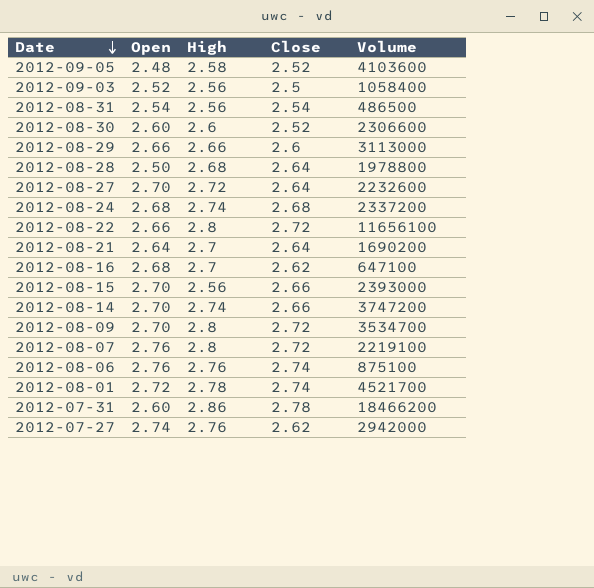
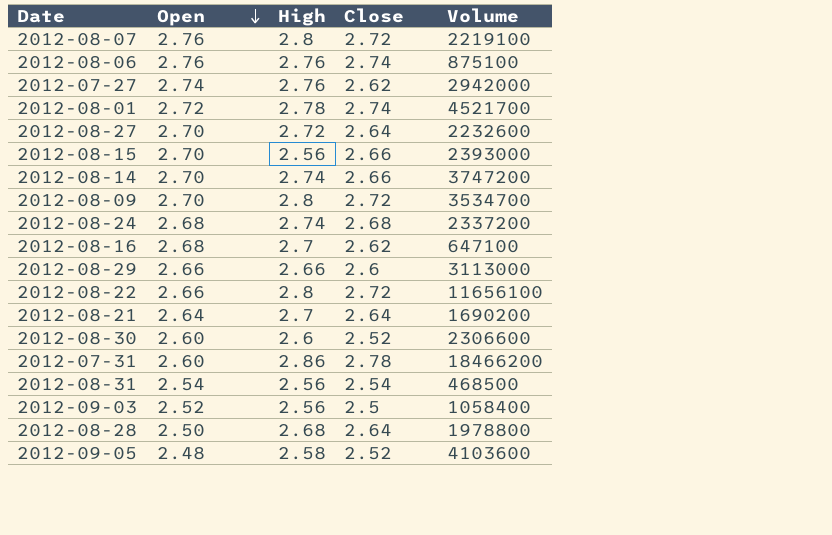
row order: Date descending -> Open descending
2012-08-31 | Volume: 486500 -> 468500

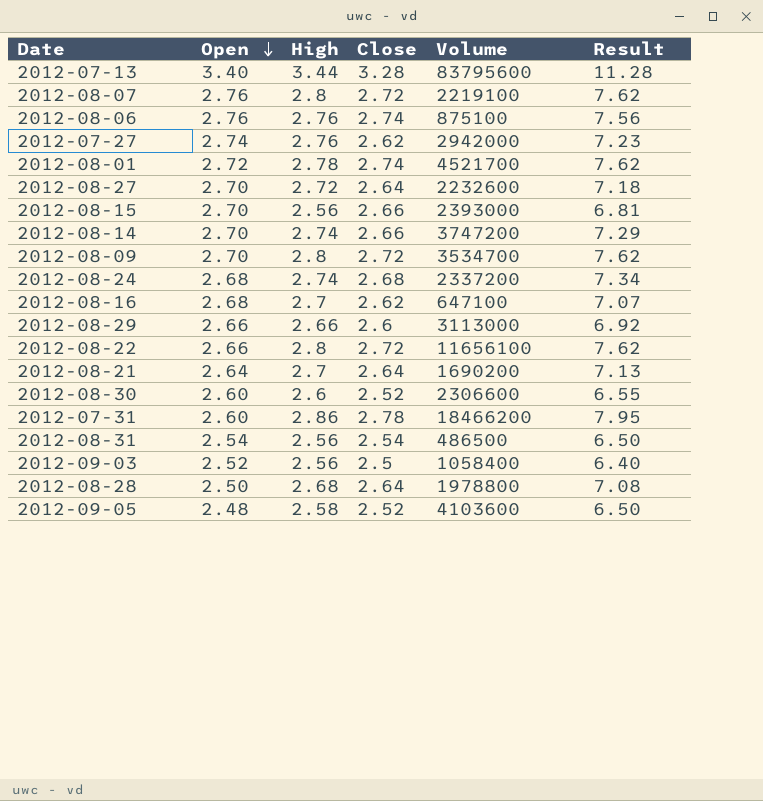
column Result | formula: none -> [High] * [Close]
row 2012-07-13: none -> 3.40 | 3.44 | 3.28 | 83795600 | 11.28
2012-08-31 | Volume: 468500 -> 486500

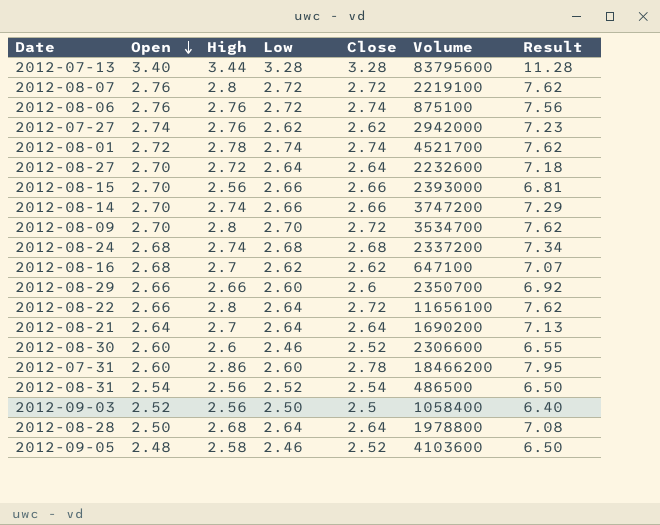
column Low | position: none -> 4
2012-08-29 | Volume: 3113000 -> 2350700

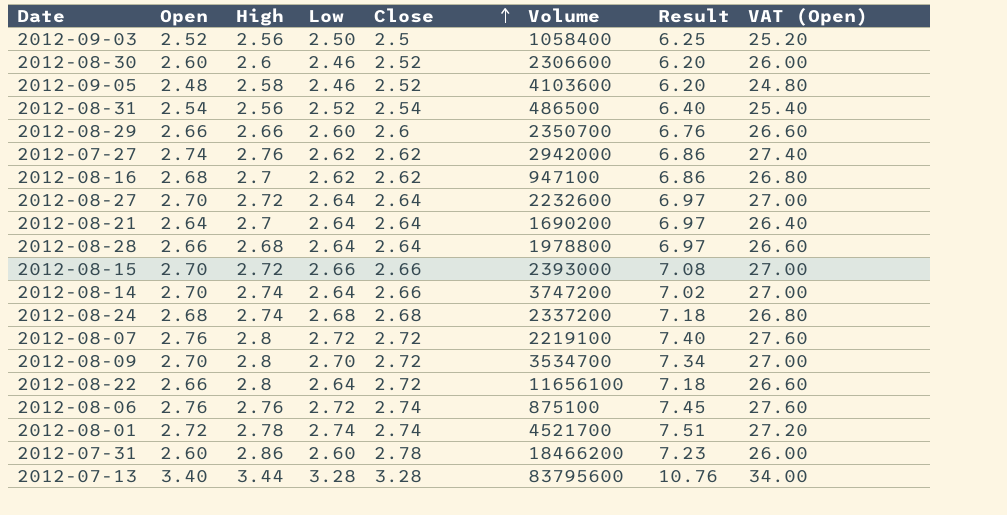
row order: Open descending -> Close ascending
column Result | formula: [High] * [Close] -> [Low] * [Close]
column VAT (Open) | formula: none -> [Open] * 10
2012-08-16 | Volume: 647100 -> 947100
2012-08-28 | Open: 2.50 -> 2.66
2012-08-15 | High: 2.56 -> 2.72
2012-08-14 | Low: 2.66 -> 2.64

